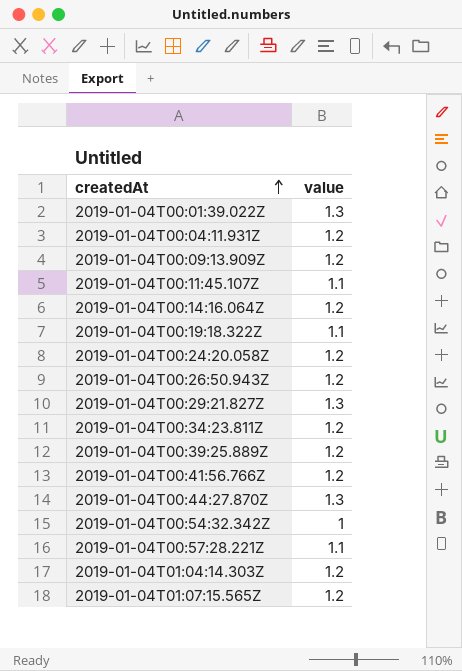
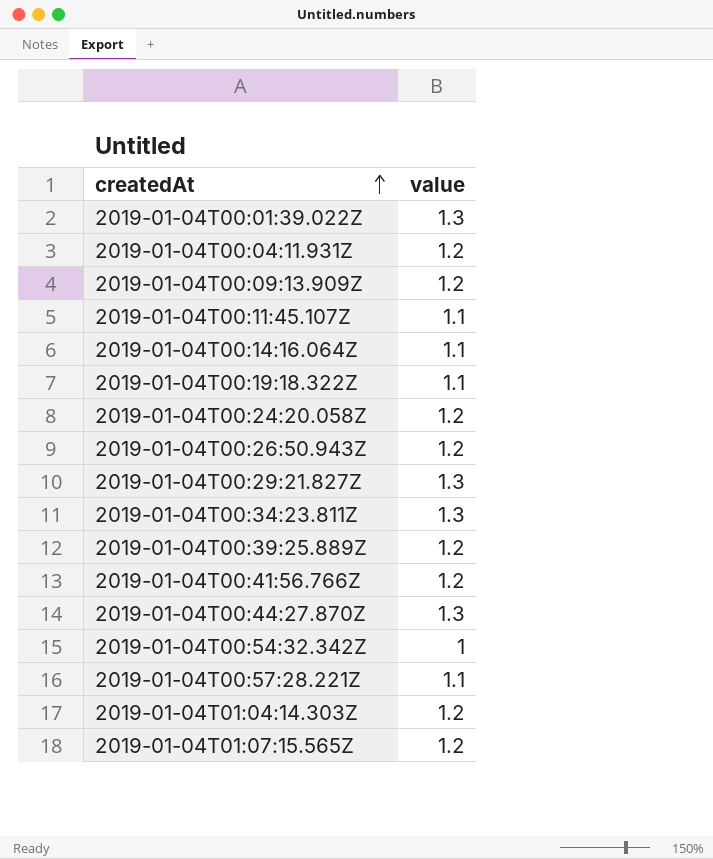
2019-01-04T00:14:16.064Z | value: 1.2 -> 1.1
2019-01-04T00:34:23.811Z | value: 1.2 -> 1.3

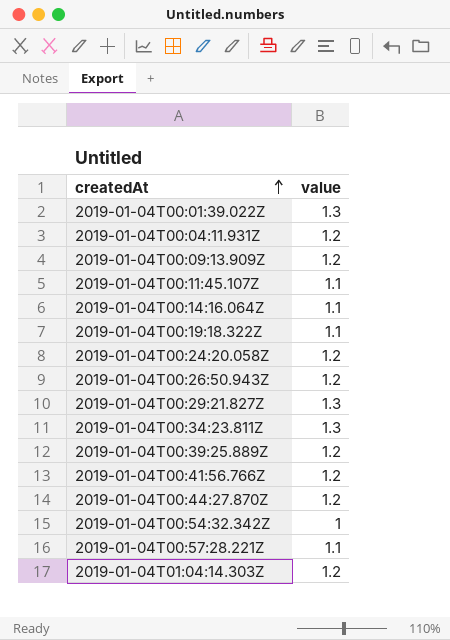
row 2019-01-04T01:07:15.565Z: 1.2 -> none
2019-01-04T00:44:27.870Z | value: 1.3 -> 1.2

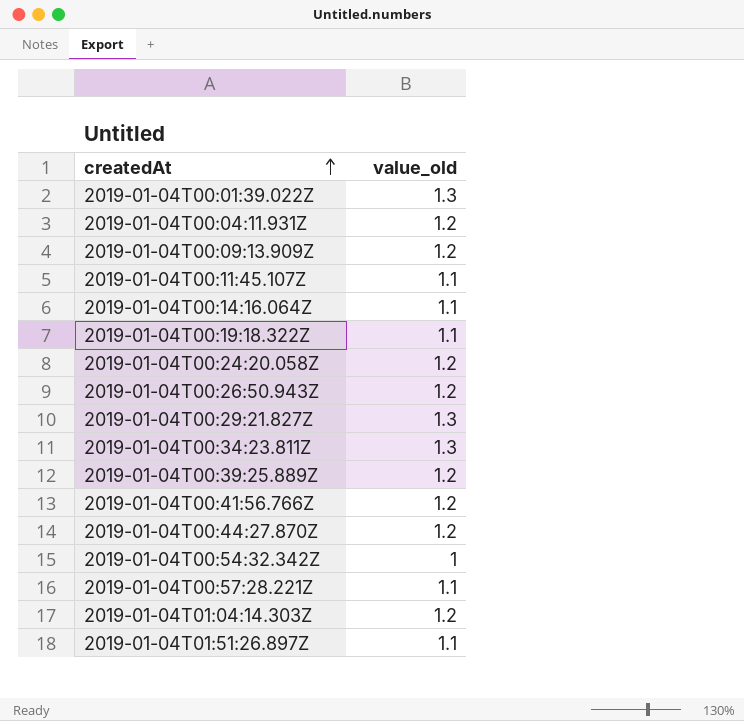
column name: value -> value_old
row 2019-01-04T01:51:26.897Z: none -> 1.1

